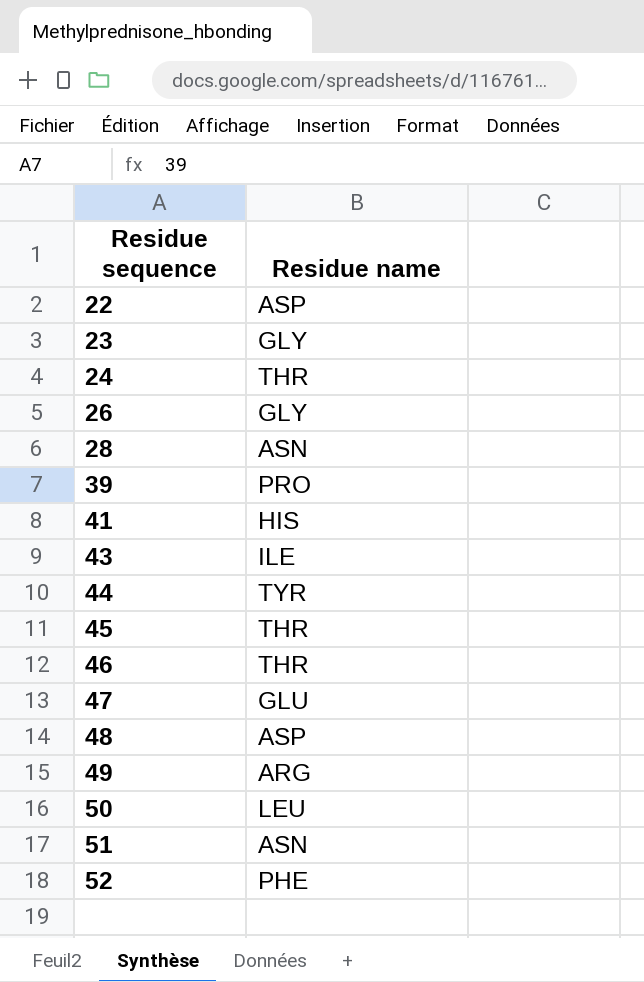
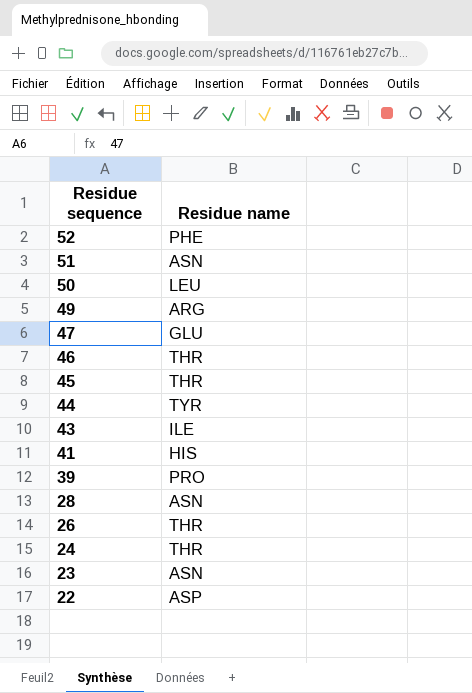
row order: Residue sequence ascending -> Residue sequence descending
row 48: ASP -> none
26 | Residue name: GLY -> THR
23 | Residue name: GLY -> ASN

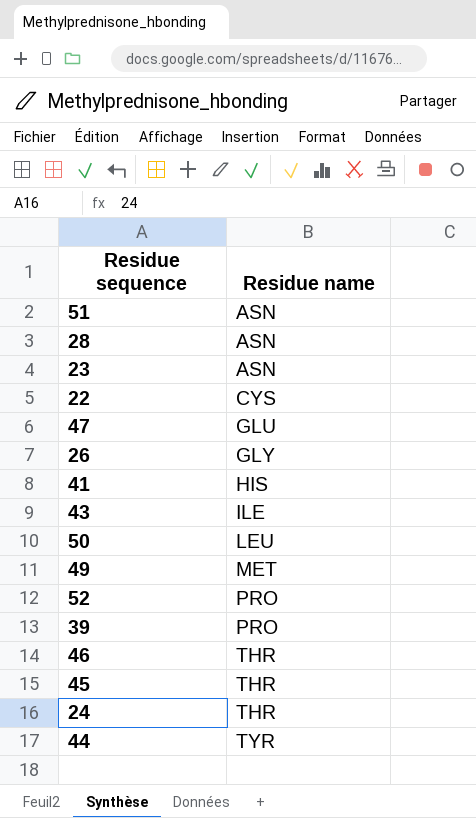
row order: Residue sequence descending -> Residue name ascending
22 | Residue name: ASP -> CYS
26 | Residue name: THR -> GLY
49 | Residue name: ARG -> MET
52 | Residue name: PHE -> PRO

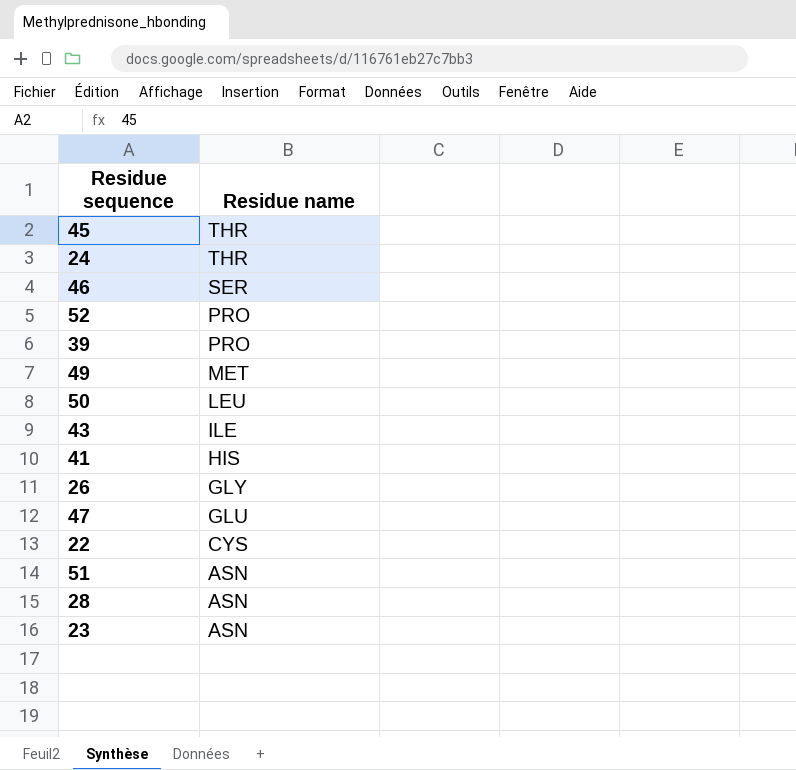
row order: Residue name ascending -> Residue name descending
row 44: TYR -> none
46 | Residue name: THR -> SER

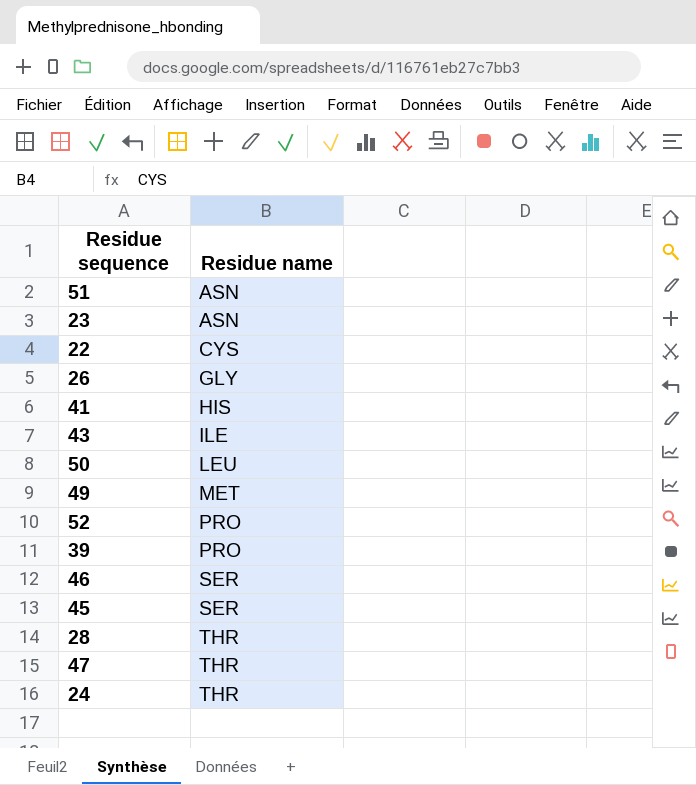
row order: Residue name descending -> Residue name ascending
45 | Residue name: THR -> SER
28 | Residue name: ASN -> THR
47 | Residue name: GLU -> THR

